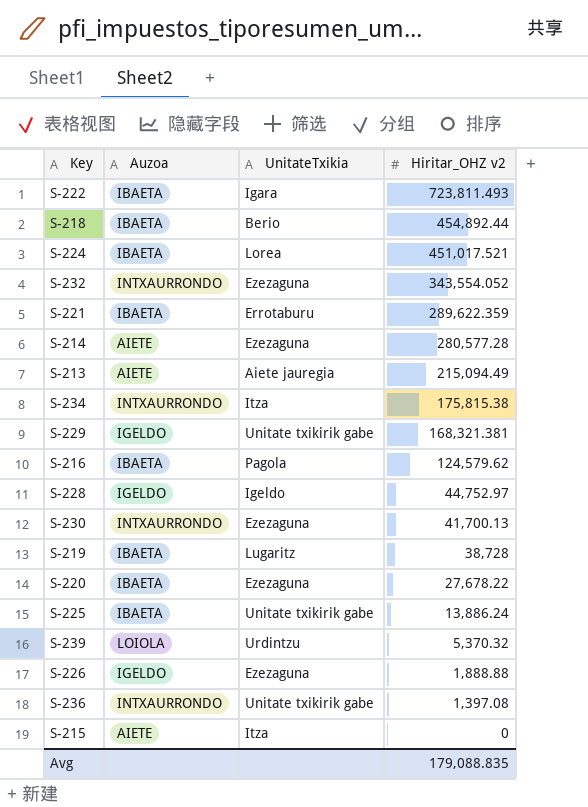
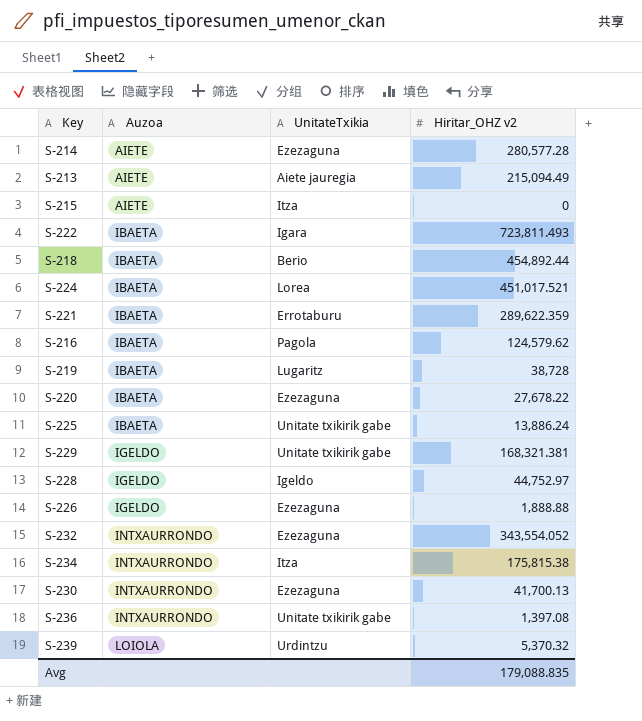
row order: Hiritar_OHZ v2 descending -> Auzoa ascending

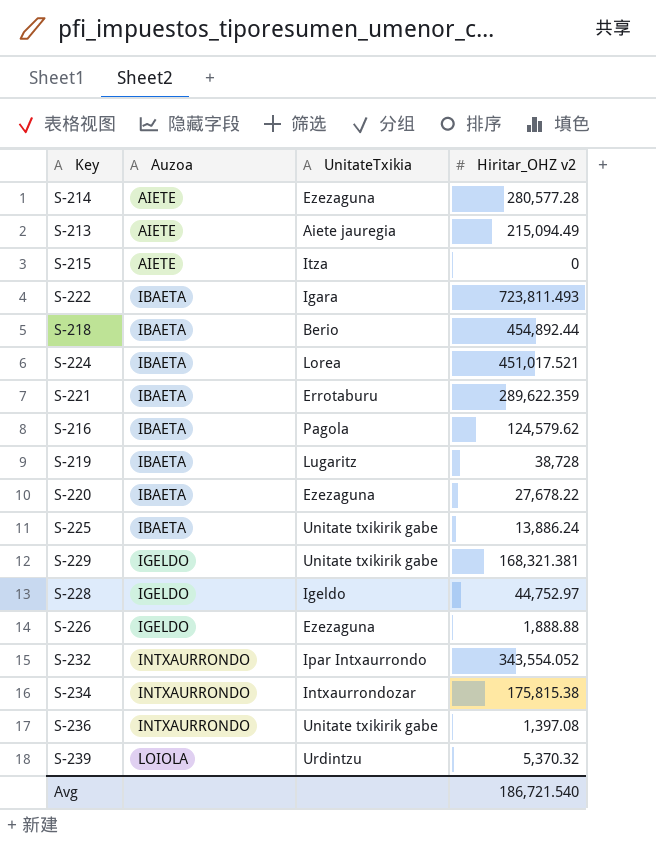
row S-230: INTXAURRONDO | Ezezaguna | 41,700.13 -> none
S-232 | UnitateTxikia: Ezezaguna -> Ipar Intxaurrondo
S-234 | UnitateTxikia: Itza -> Intxaurrondozar
Avg | Hiritar_OHZ v2: 179,088.835 -> 186,721.540

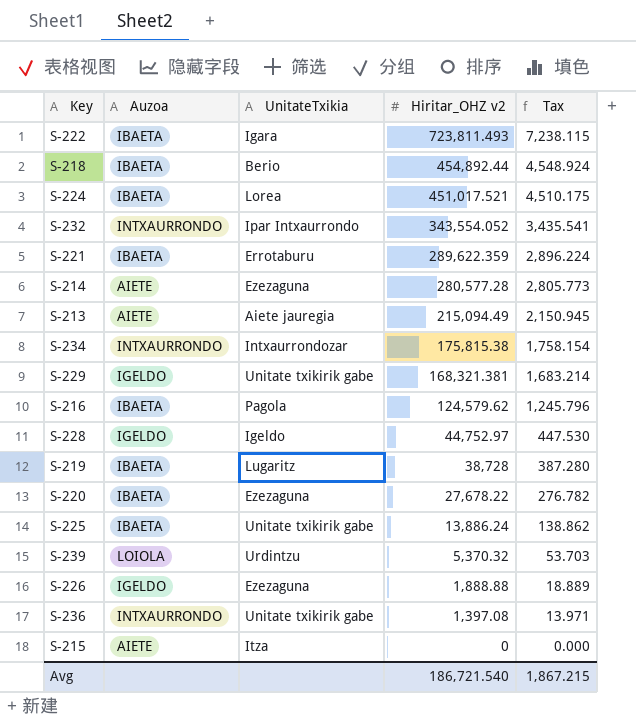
row order: Auzoa ascending -> Hiritar_OHZ v2 descending
column Tax | formula: none -> [Hiritar_OHZ v2] * 0.01

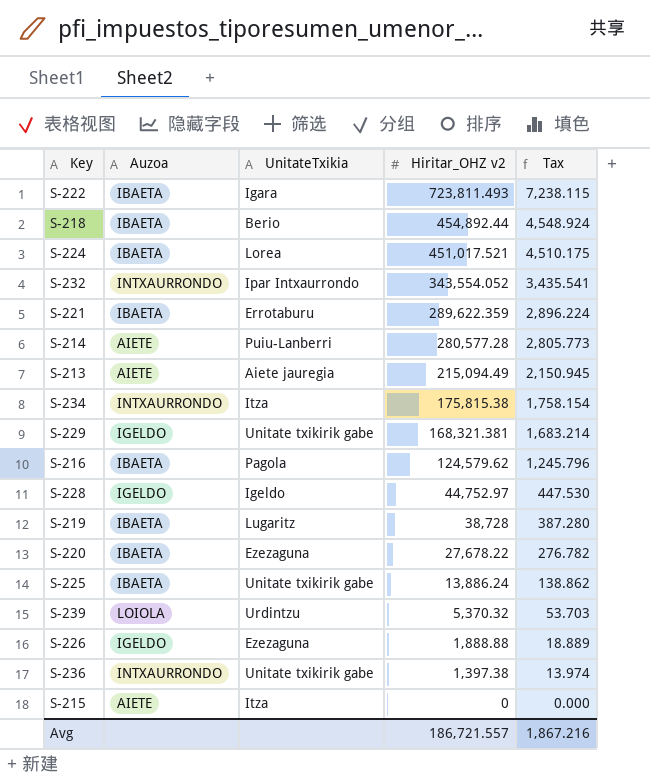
S-214 | UnitateTxikia: Ezezaguna -> Puiu-Lanberri
S-234 | UnitateTxikia: Intxaurrondozar -> Itza
S-236 | Hiritar_OHZ v2: 1,397.08 -> 1,397.38
S-236 | Tax: 13.971 -> 13.974
Avg | Hiritar_OHZ v2: 186,721.540 -> 186,721.557
Avg | Tax: 1,867.215 -> 1,867.216

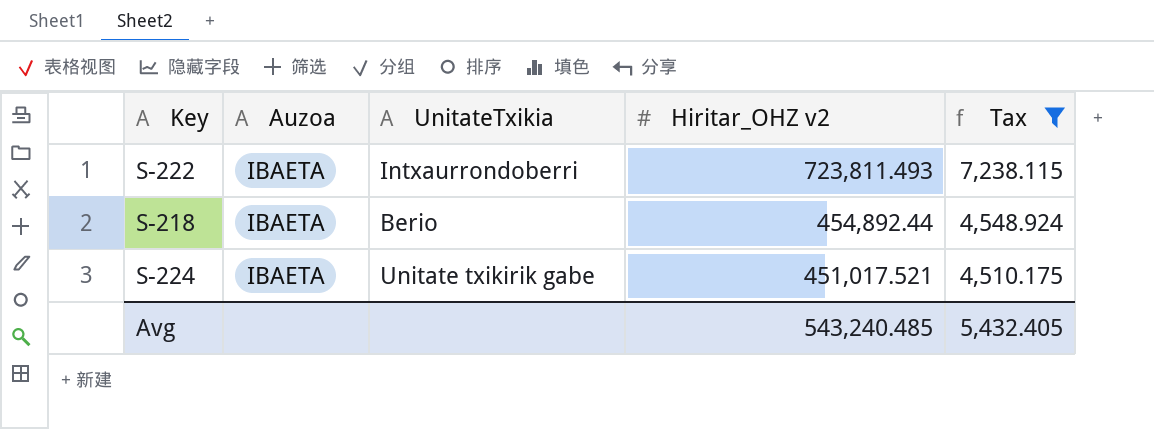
filter: none -> Tax >= 4,510.175
S-222 | UnitateTxikia: Igara -> Intxaurrondoberri
S-224 | UnitateTxikia: Lorea -> Unitate txikirik gabe
Avg | Hiritar_OHZ v2: 186,721.557 -> 543,240.485
Avg | Tax: 1,867.216 -> 5,432.405

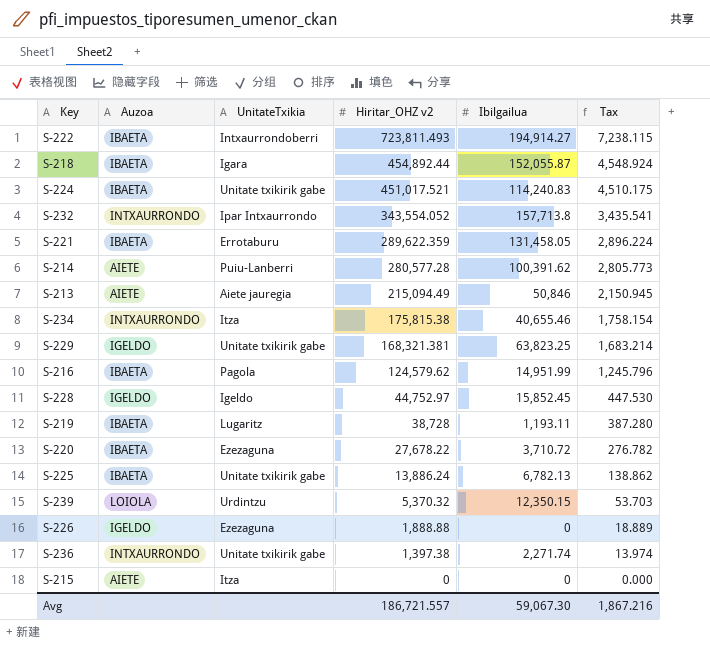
filter: Tax >= 4,510.175 -> none
column Ibilgailua | position: none -> 5
S-218 | UnitateTxikia: Berio -> Igara
Avg | Hiritar_OHZ v2: 543,240.485 -> 186,721.557
Avg | Tax: 5,432.405 -> 1,867.216

